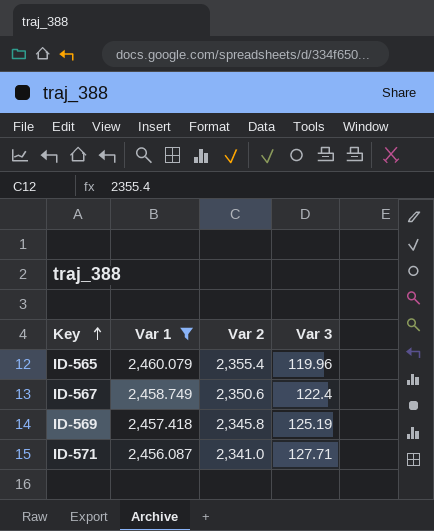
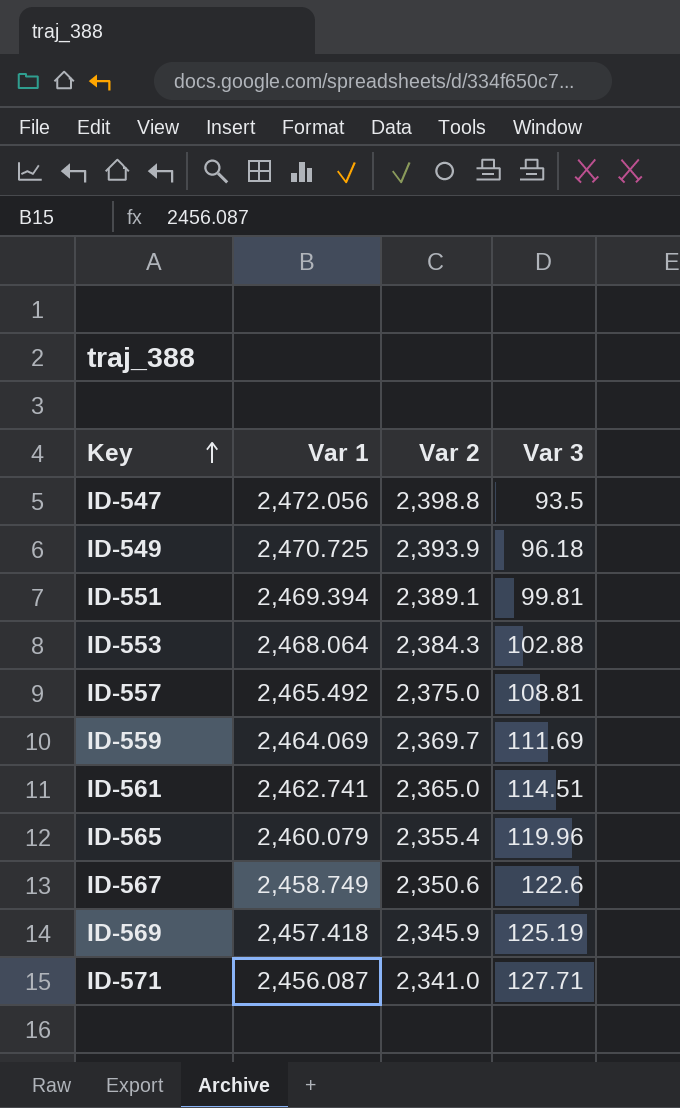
filter: Var 1 <= 2,460.079 -> none
ID-567 | Var 3: 122.4 -> 122.6
ID-569 | Var 2: 2,345.8 -> 2,345.9

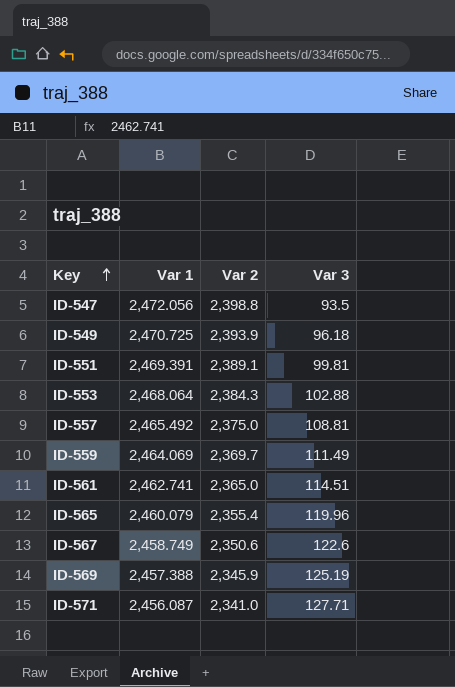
ID-551 | Var 1: 2,469.394 -> 2,469.391
ID-559 | Var 3: 111.69 -> 111.49
ID-569 | Var 1: 2,457.418 -> 2,457.388

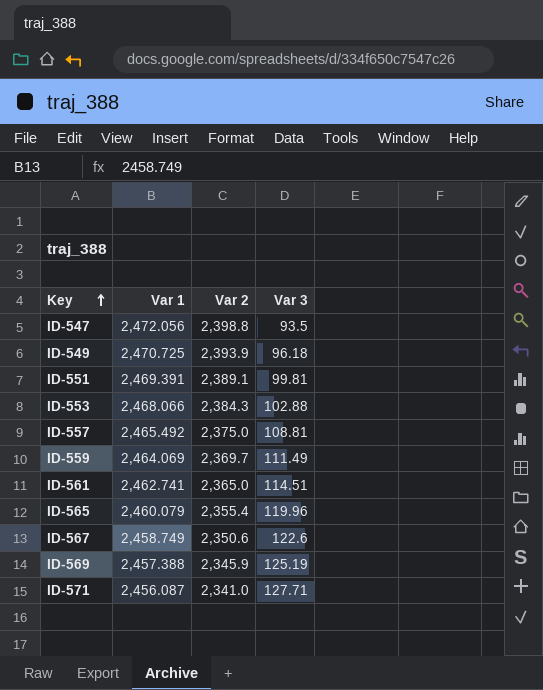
ID-553 | Var 1: 2,468.064 -> 2,468.066

